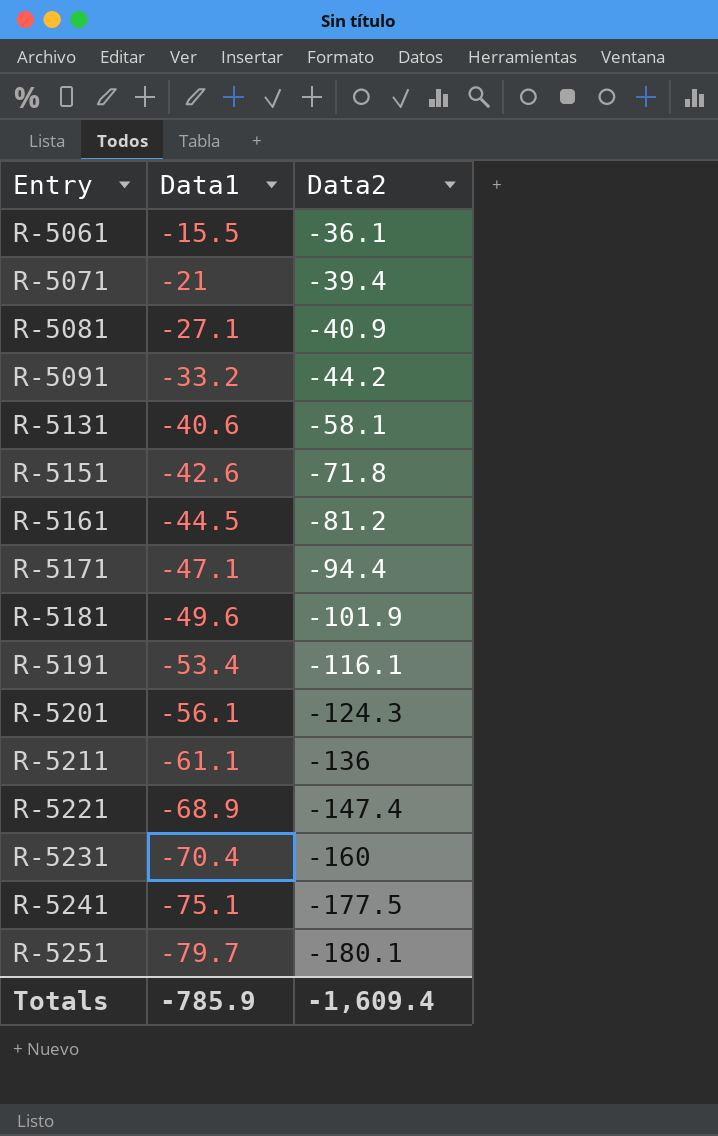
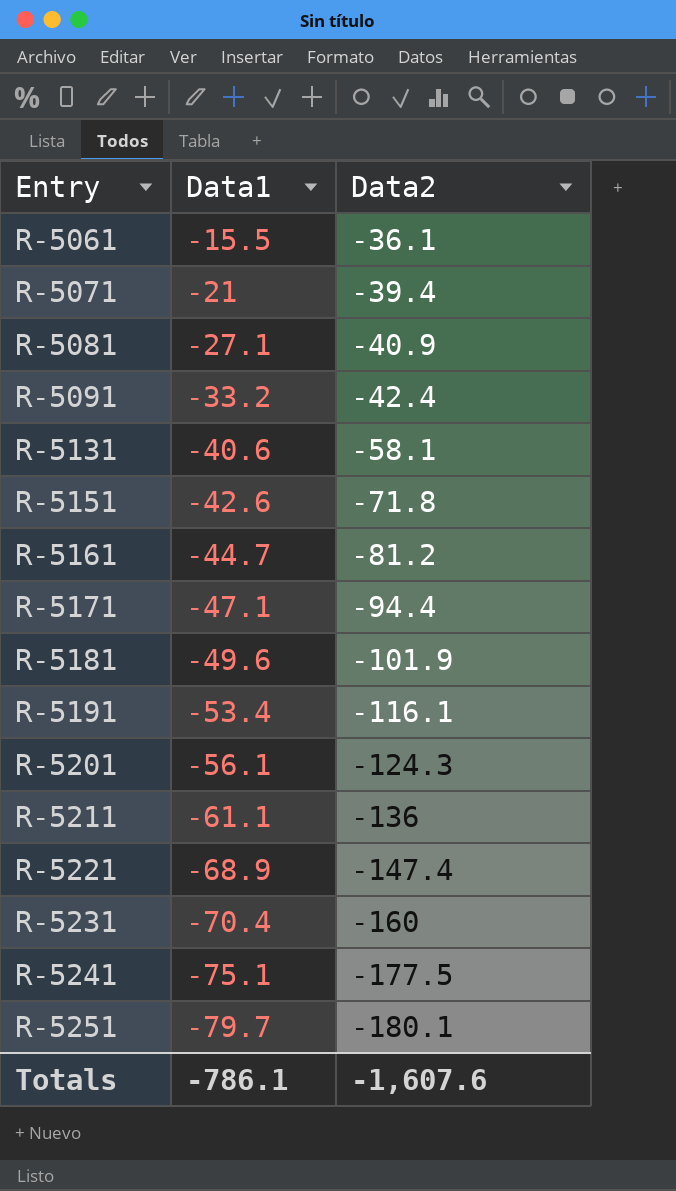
R-5091 | Data2: -44.2 -> -42.4
R-5161 | Data1: -44.5 -> -44.7
Totals | Data1: -785.9 -> -786.1
Totals | Data2: -1,609.4 -> -1,607.6

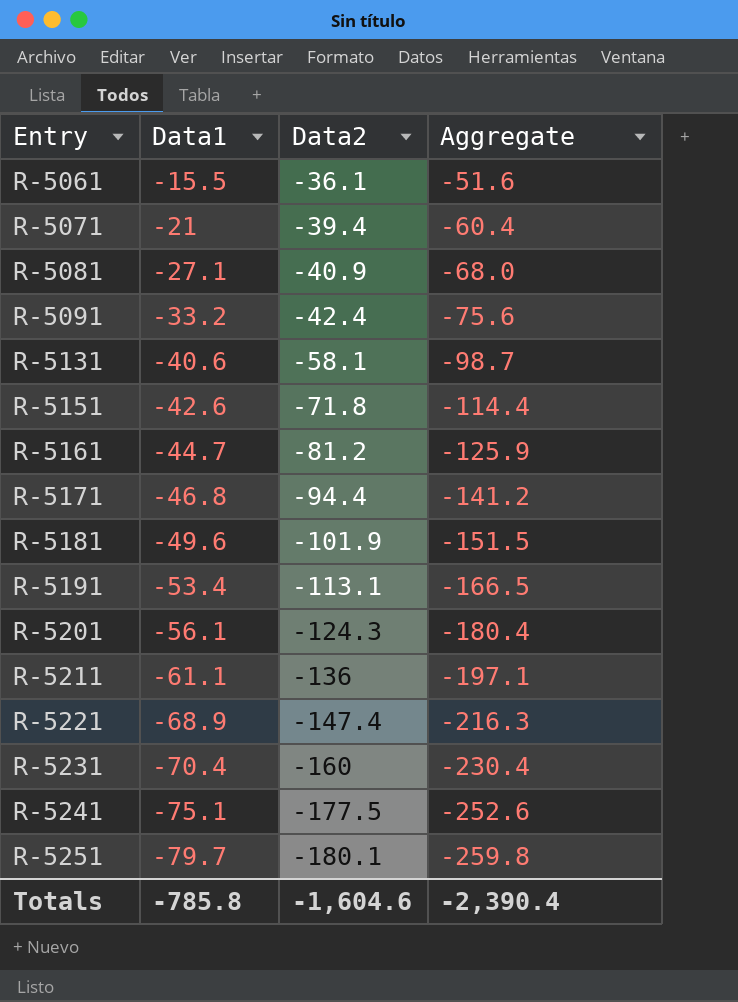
column Aggregate | formula: none -> [Data1] + [Data2]
R-5171 | Data1: -47.1 -> -46.8
R-5191 | Data2: -116.1 -> -113.1
Totals | Data1: -786.1 -> -785.8
Totals | Data2: -1,607.6 -> -1,604.6

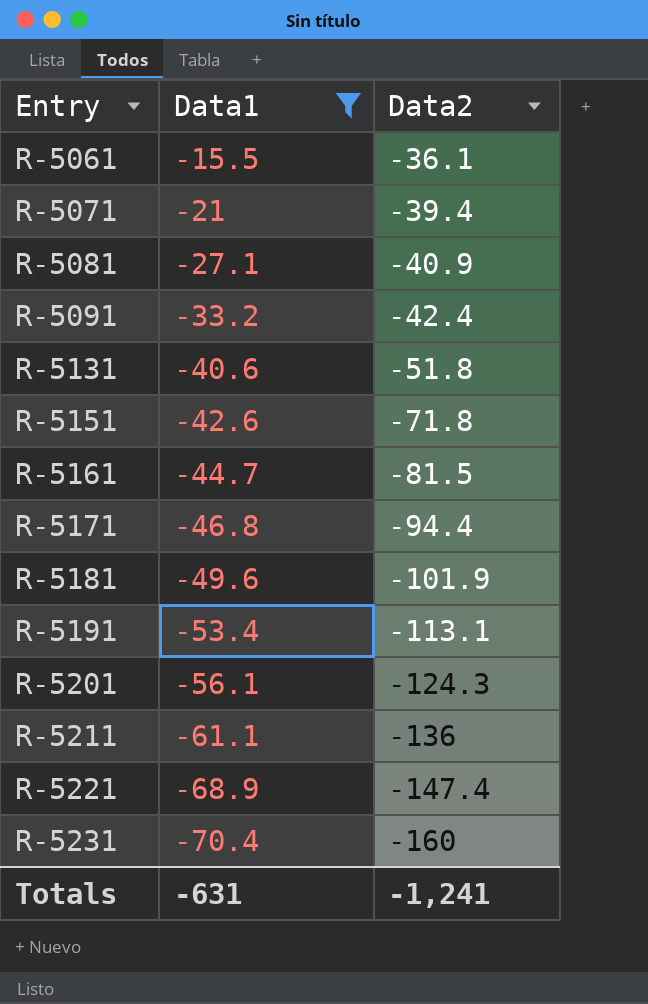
filter: none -> Data1 >= -70.4
column Aggregate | formula: [Data1] + [Data2] -> none
R-5131 | Data2: -58.1 -> -51.8
R-5161 | Data2: -81.2 -> -81.5
Totals | Data1: -785.8 -> -631
Totals | Data2: -1,604.6 -> -1,241

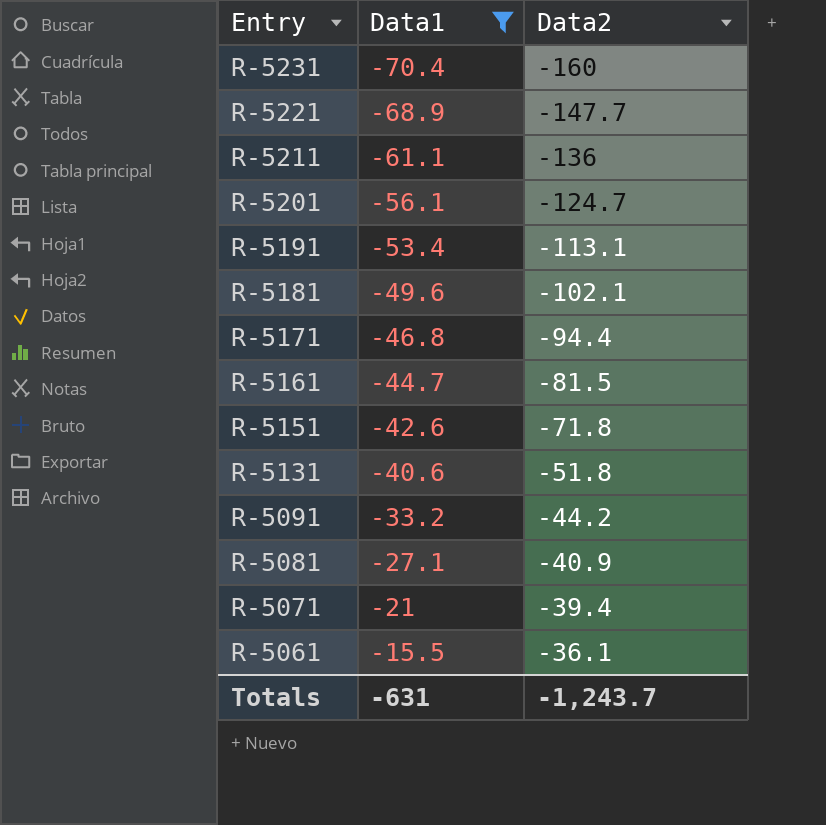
row order: Entry ascending -> Entry descending
R-5221 | Data2: -147.4 -> -147.7
R-5201 | Data2: -124.3 -> -124.7
R-5181 | Data2: -101.9 -> -102.1
R-5091 | Data2: -42.4 -> -44.2
Totals | Data2: -1,241 -> -1,243.7

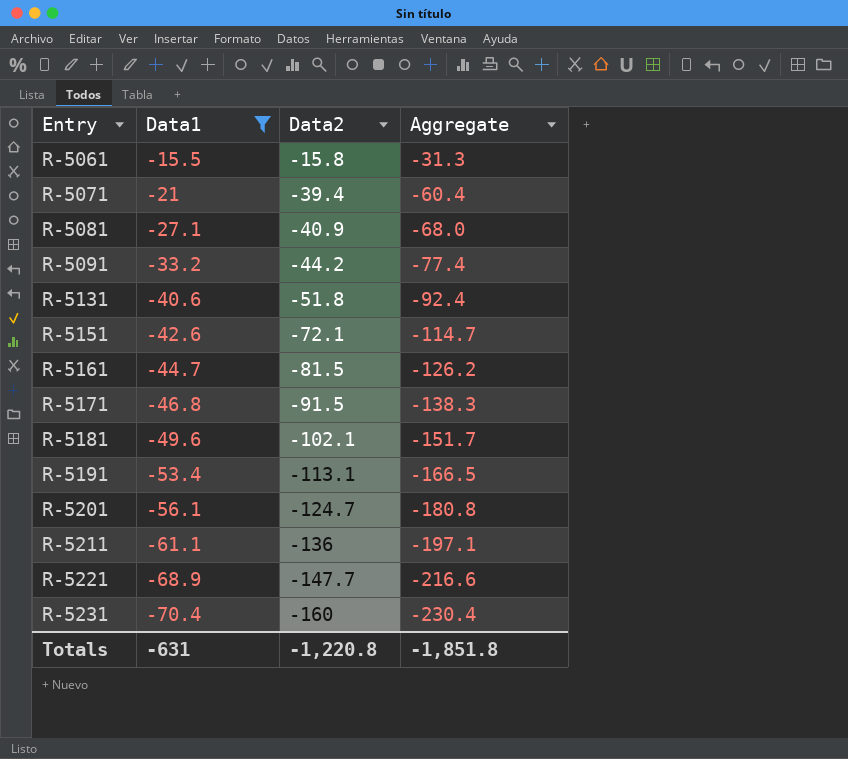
row order: Entry descending -> Entry ascending
column Aggregate | formula: none -> [Data1] + [Data2]
R-5061 | Data2: -36.1 -> -15.8
R-5151 | Data2: -71.8 -> -72.1
R-5171 | Data2: -94.4 -> -91.5
Totals | Data2: -1,243.7 -> -1,220.8

